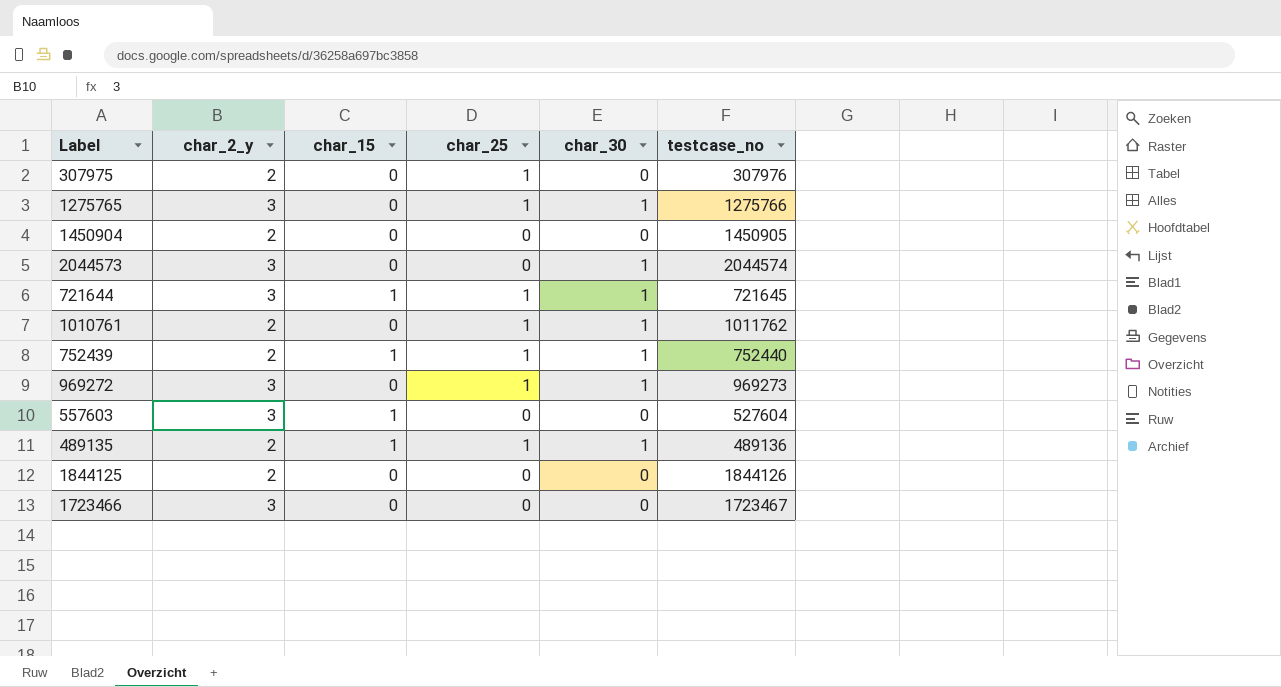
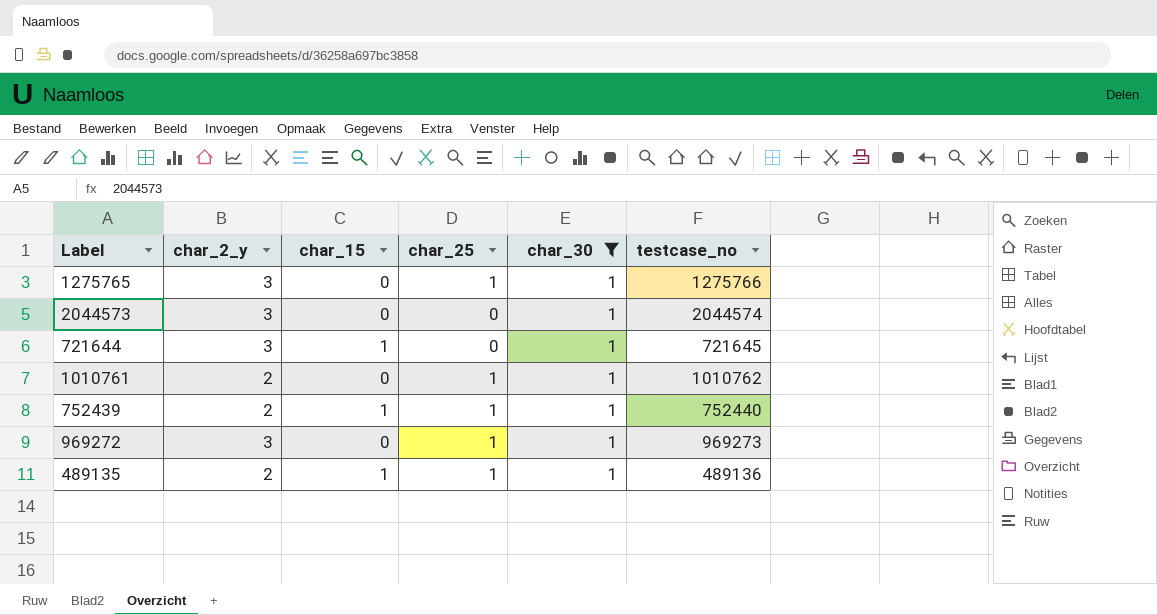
filter: none -> char_30 = 1
721644 | char_25: 1 -> 0
1010761 | testcase_no: 1011762 -> 1010762

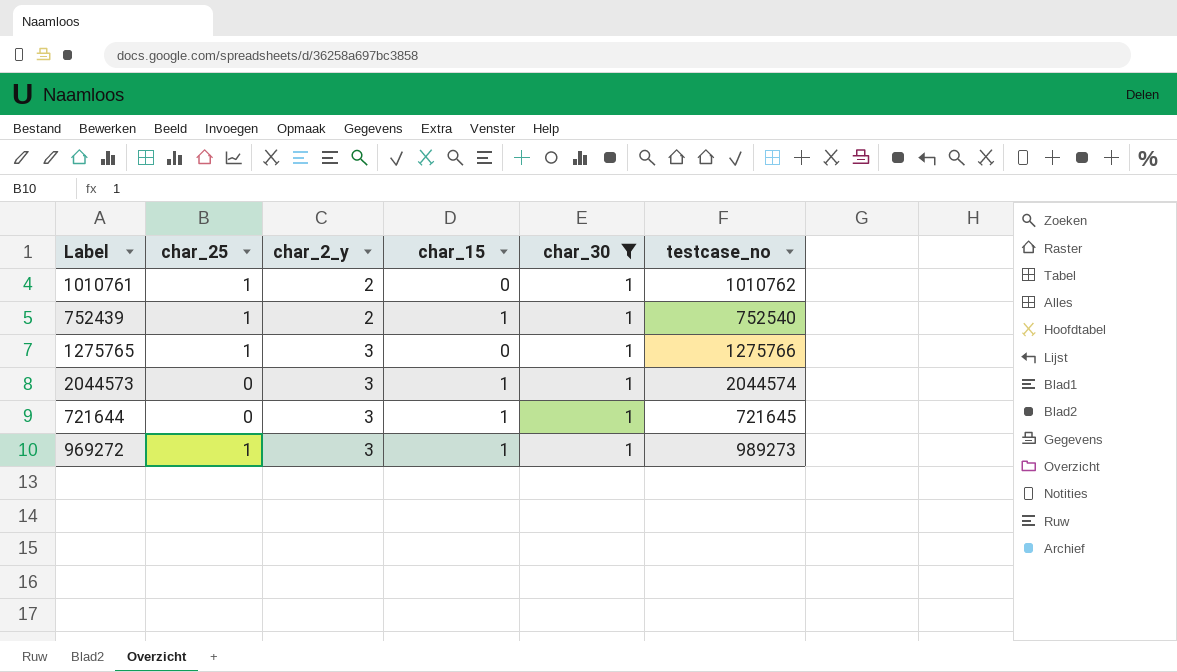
row order: none -> char_2_y ascending
column char_25 | position: 4 -> 2
row 489135: 2 | 1 | 1 | 1 | 489136 -> none
752439 | testcase_no: 752440 -> 752540
2044573 | char_15: 0 -> 1
969272 | char_15: 0 -> 1
969272 | testcase_no: 969273 -> 989273

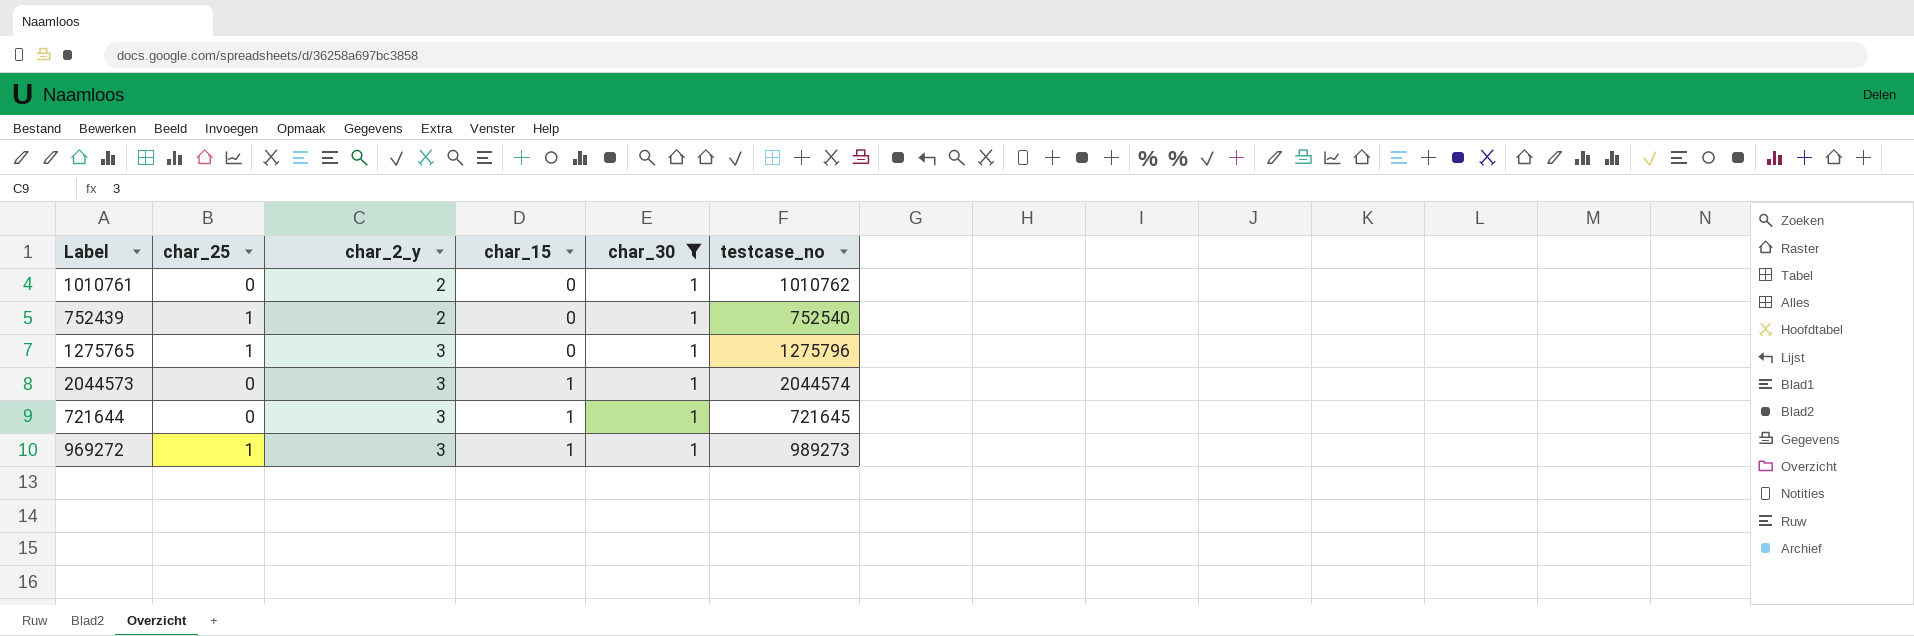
1010761 | char_25: 1 -> 0
752439 | char_15: 1 -> 0
1275765 | testcase_no: 1275766 -> 1275796

